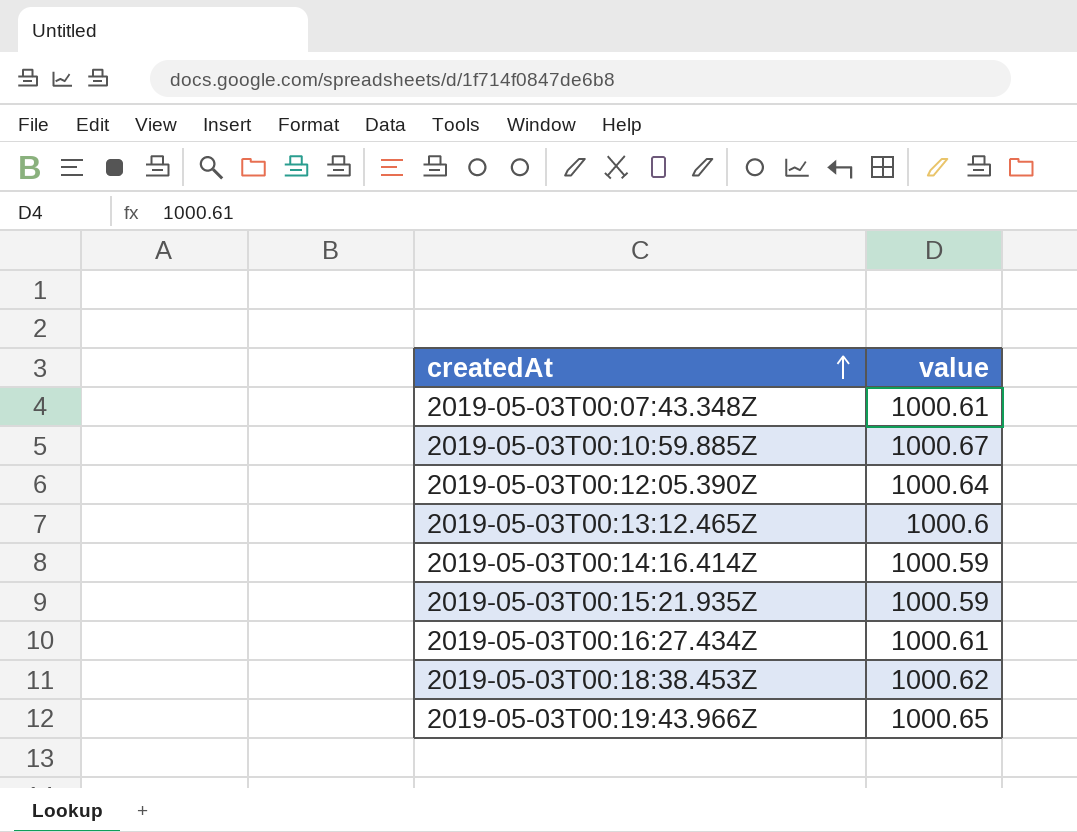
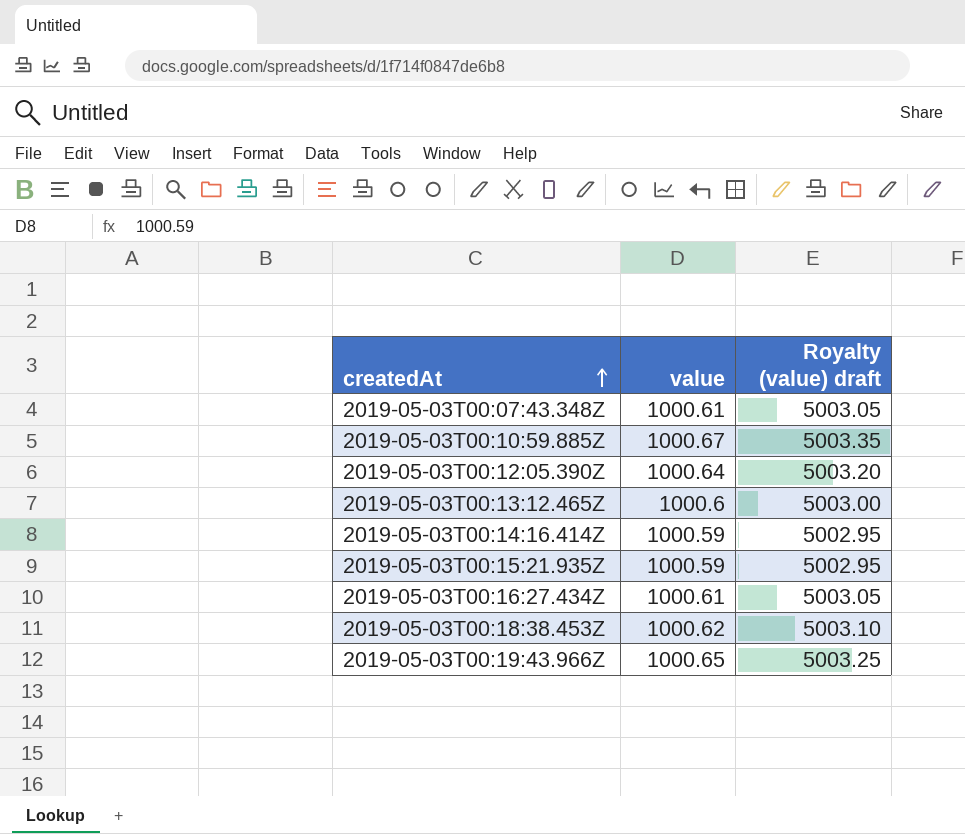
column Royalty (value) draft | formula: none -> [value] * 5

